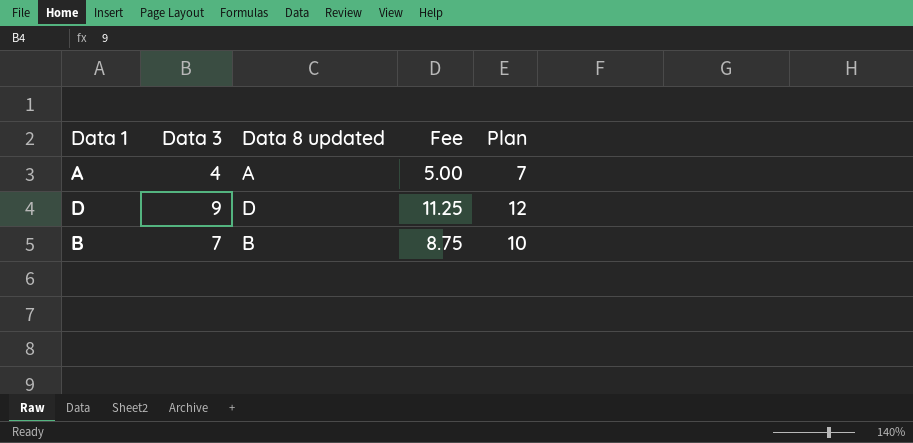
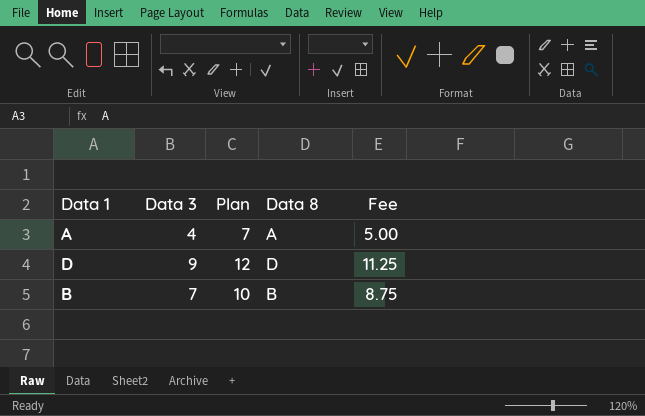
column Plan | position: 5 -> 3
column name: Data 8 updated -> Data 8

